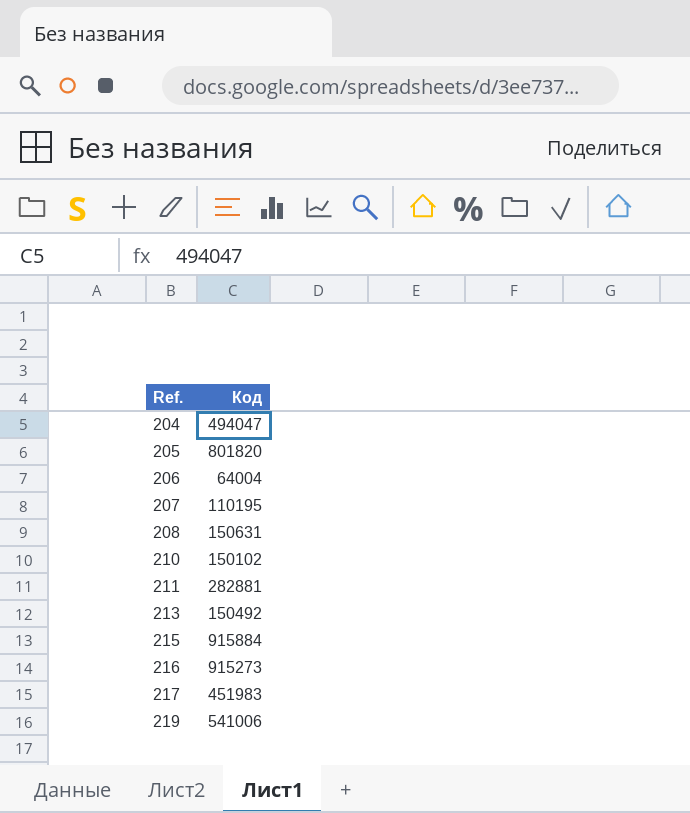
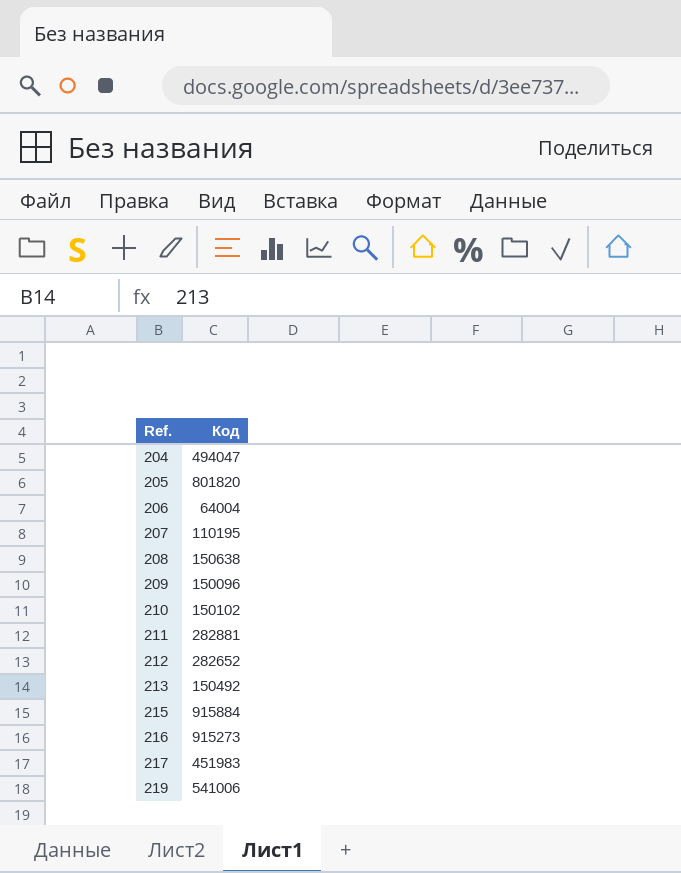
208 | Код: 150631 -> 150638
row 209: none -> 150096
row 212: none -> 282652

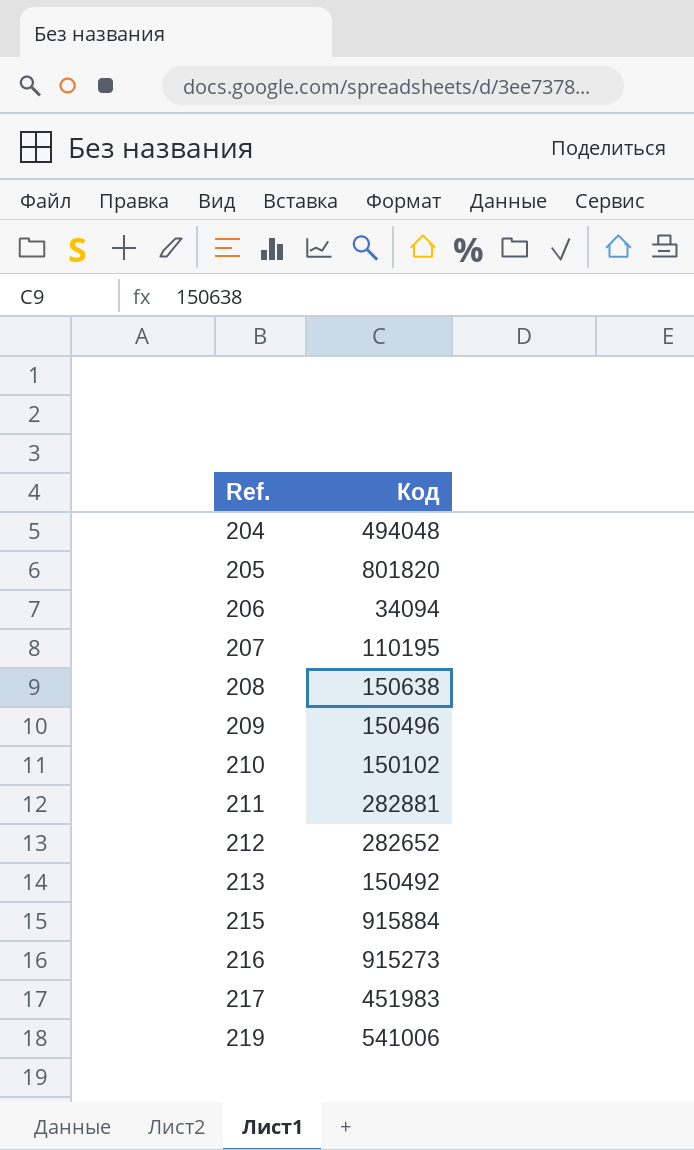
204 | Код: 494047 -> 494048
206 | Код: 64004 -> 34094
209 | Код: 150096 -> 150496

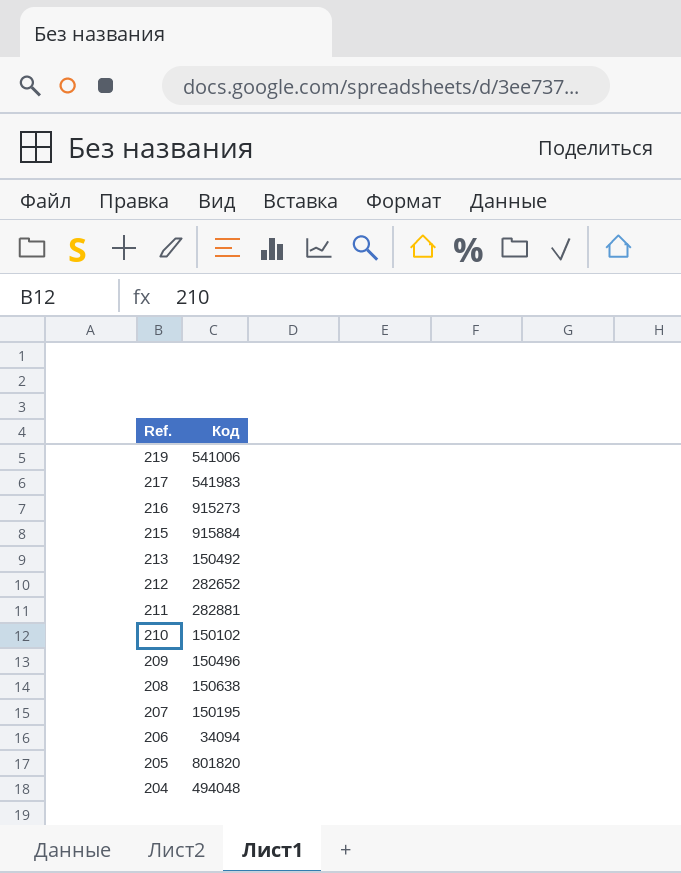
row order: Ref. ascending -> Ref. descending
217 | Код: 451983 -> 541983
207 | Код: 110195 -> 150195

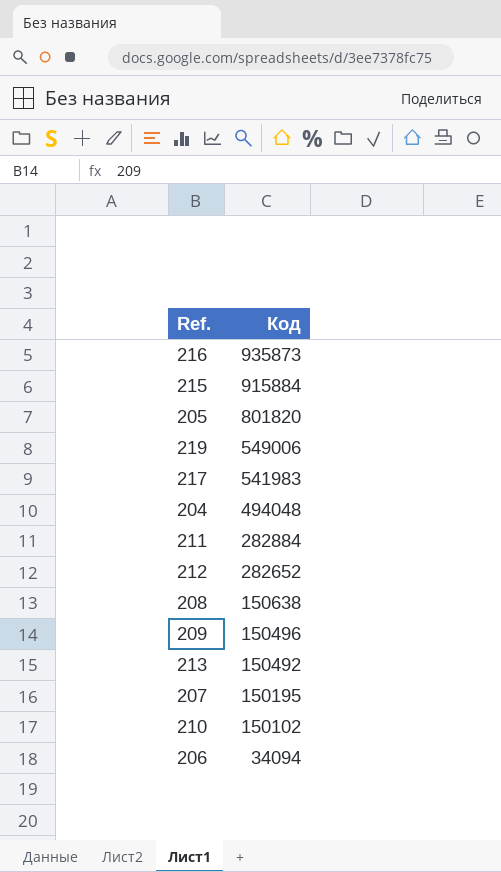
row order: Ref. descending -> Код descending
216 | Код: 915273 -> 935873
219 | Код: 541006 -> 549006
211 | Код: 282881 -> 282884

